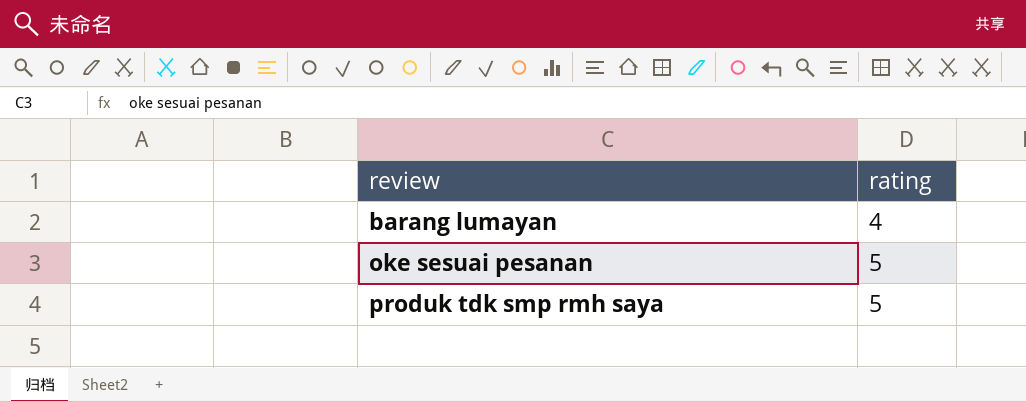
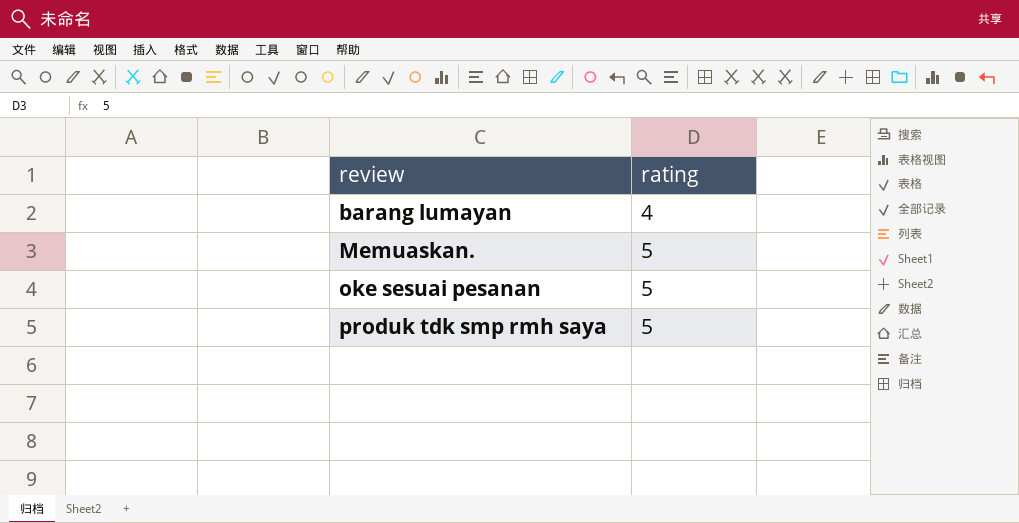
row Memuaskan.: none -> 5

